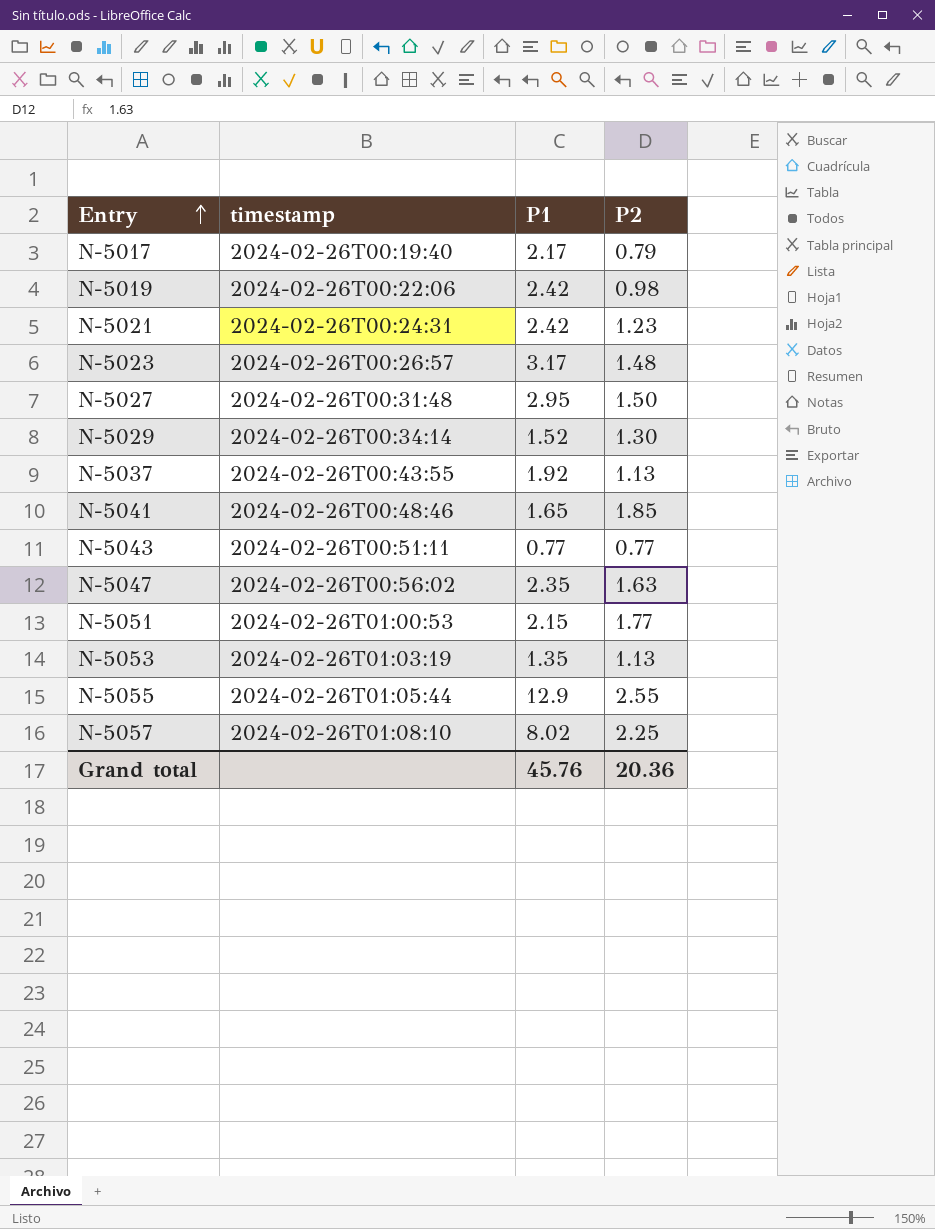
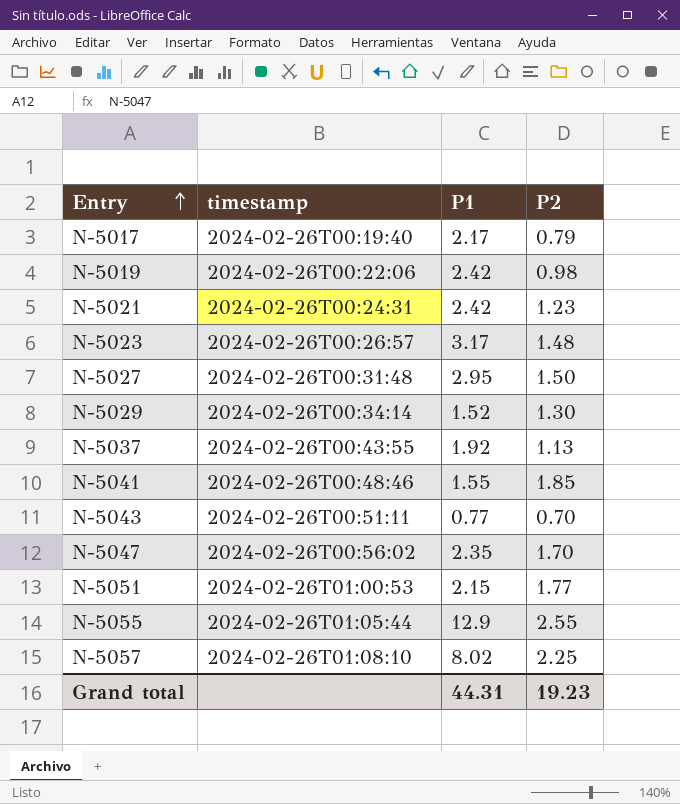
row N-5053: 2024-02-26T01:03:19 | 1.35 | 1.13 -> none
N-5041 | P1: 1.65 -> 1.55
N-5043 | P2: 0.77 -> 0.70
N-5047 | P2: 1.63 -> 1.70
Grand total | P1: 45.76 -> 44.31
Grand total | P2: 20.36 -> 19.23

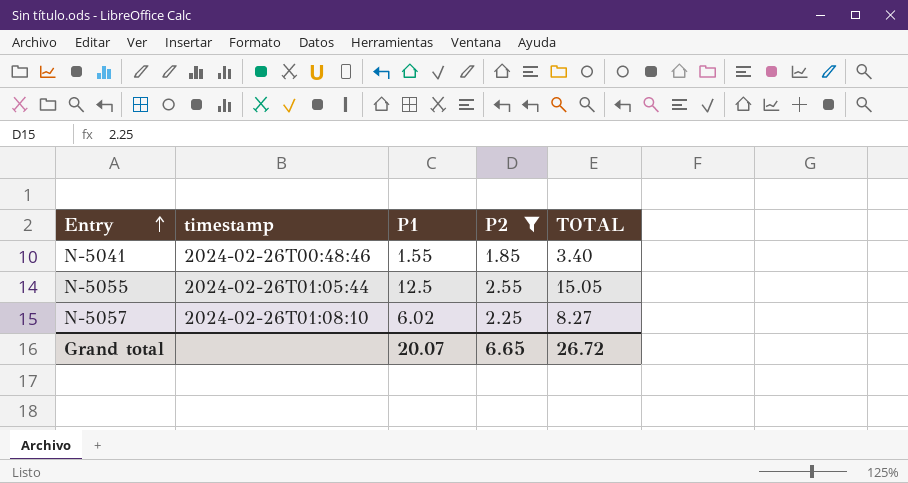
filter: none -> P2 >= 1.85
column TOTAL | formula: none -> [P1] + [P2]
N-5055 | P1: 12.9 -> 12.5
N-5057 | P1: 8.02 -> 6.02
Grand total | P1: 44.31 -> 20.07
Grand total | P2: 19.23 -> 6.65

